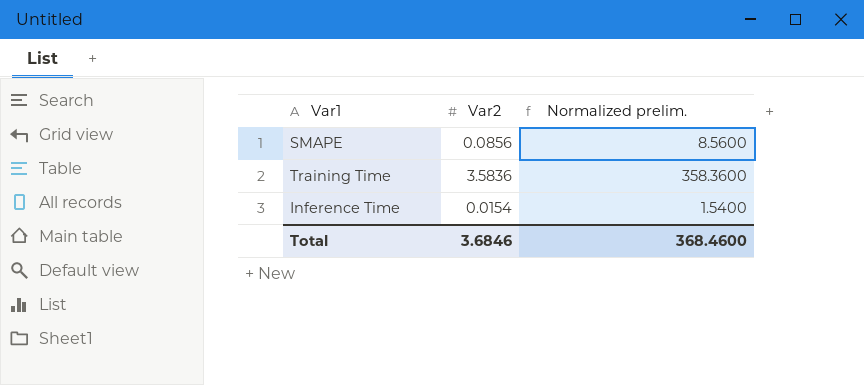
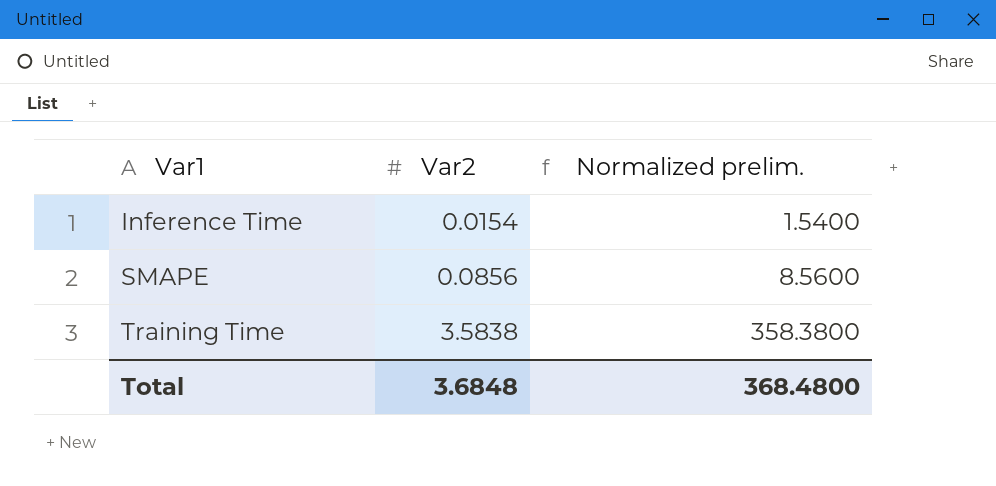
row order: none -> Var1 ascending
Training Time | Var2: 3.5836 -> 3.5838
Training Time | Normalized prelim.: 358.3600 -> 358.3800
Total | Var2: 3.6846 -> 3.6848
Total | Normalized prelim.: 368.4600 -> 368.4800

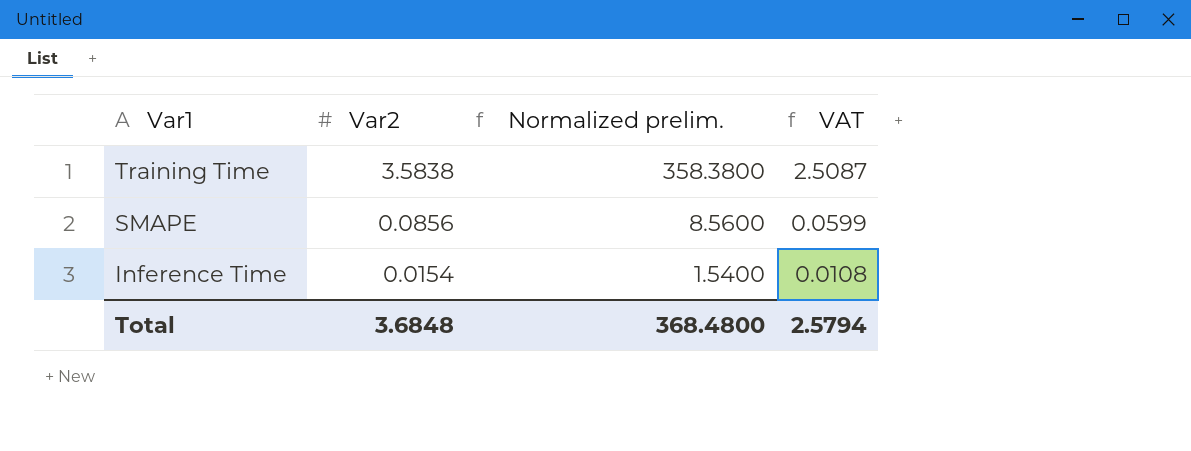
row order: Var1 ascending -> Var1 descending
column VAT | formula: none -> [Var2] * 0.7

